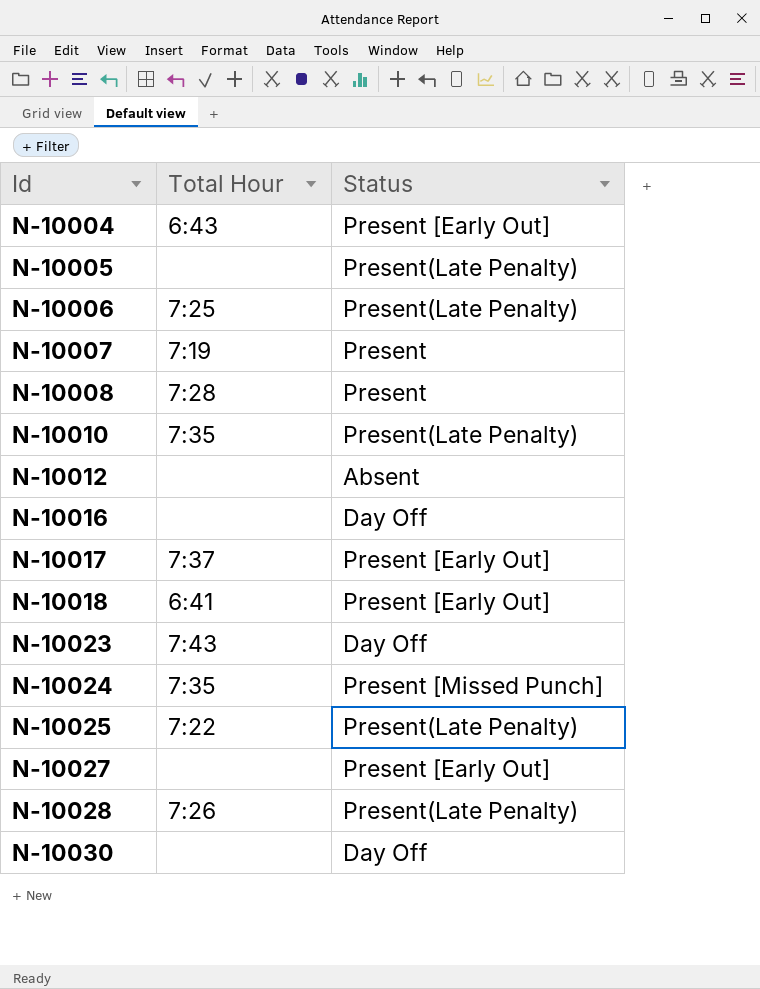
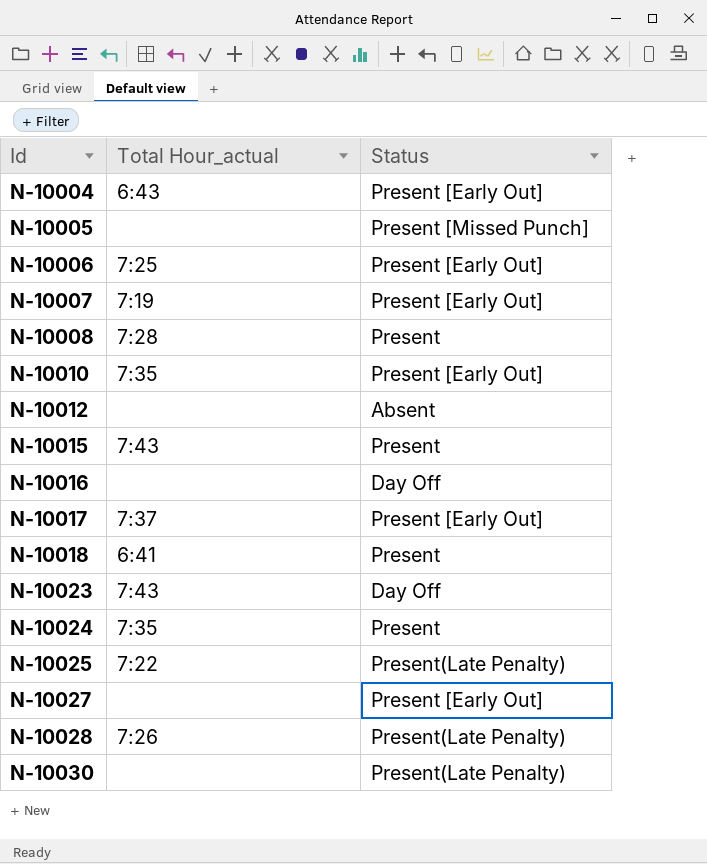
column name: Total Hour -> Total Hour_actual
N-10005 | Status: Present(Late Penalty) -> Present [Missed Punch]
N-10006 | Status: Present(Late Penalty) -> Present [Early Out]
N-10007 | Status: Present -> Present [Early Out]
N-10010 | Status: Present(Late Penalty) -> Present [Early Out]
row N-10015: none -> 7:43 | Present
N-10018 | Status: Present [Early Out] -> Present
N-10024 | Status: Present [Missed Punch] -> Present
N-10030 | Status: Day Off -> Present(Late Penalty)

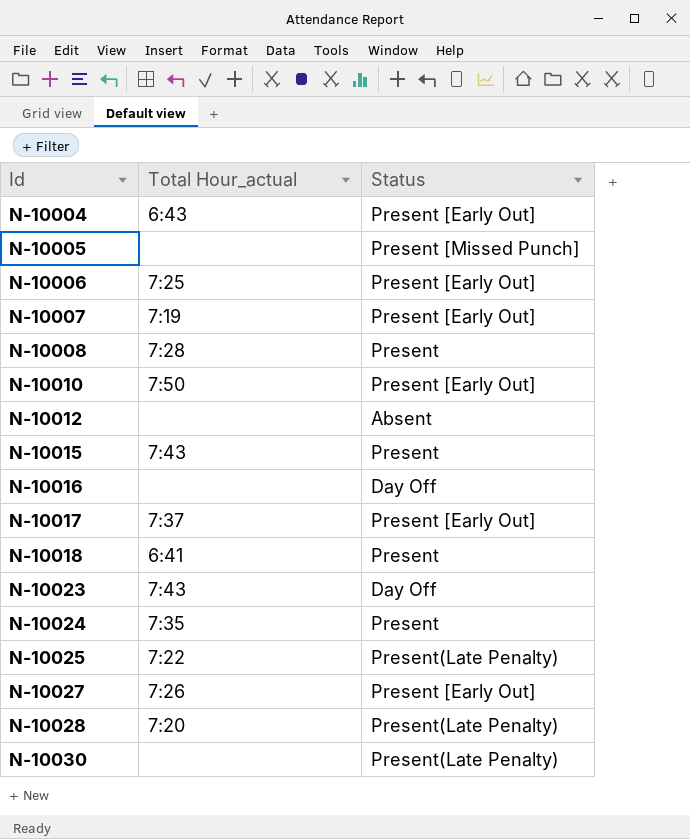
N-10010 | Total Hour_actual: 7:35 -> 7:50
N-10027 | Total Hour_actual: none -> 7:26
N-10028 | Total Hour_actual: 7:26 -> 7:20

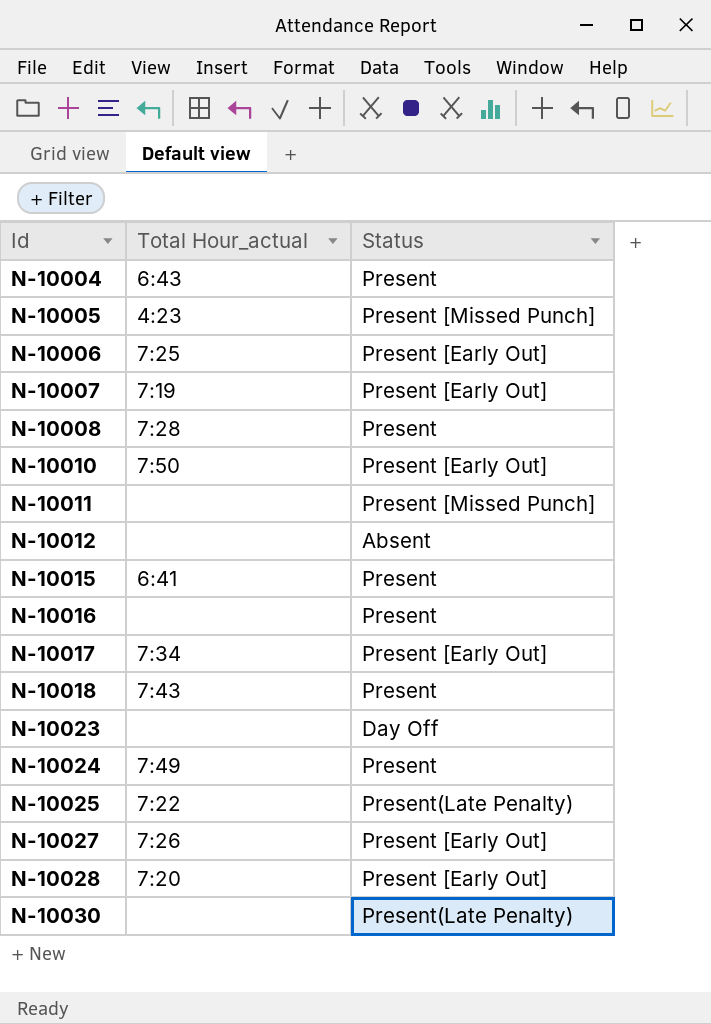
N-10004 | Status: Present [Early Out] -> Present
N-10005 | Total Hour_actual: none -> 4:23
row N-10011: none -> none | Present [Missed Punch]
N-10015 | Total Hour_actual: 7:43 -> 6:41
N-10016 | Status: Day Off -> Present
N-10017 | Total Hour_actual: 7:37 -> 7:34
N-10018 | Total Hour_actual: 6:41 -> 7:43
N-10023 | Total Hour_actual: 7:43 -> none
N-10024 | Total Hour_actual: 7:35 -> 7:49
N-10028 | Status: Present(Late Penalty) -> Present [Early Out]

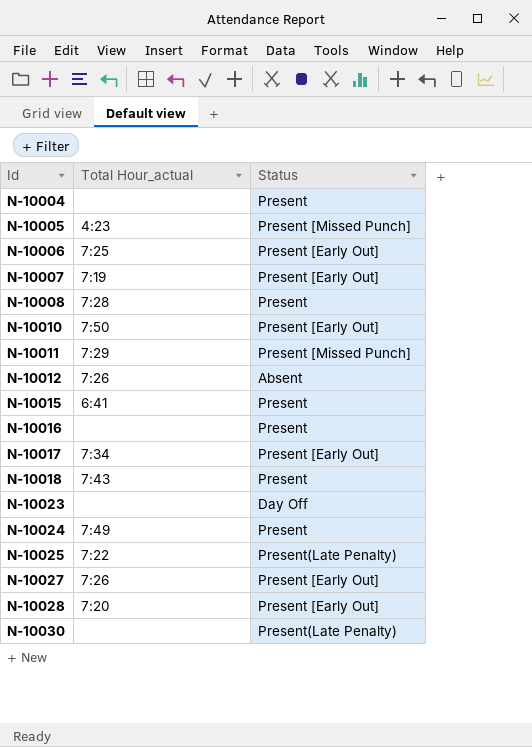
N-10004 | Total Hour_actual: 6:43 -> none
N-10011 | Total Hour_actual: none -> 7:29
N-10012 | Total Hour_actual: none -> 7:26

